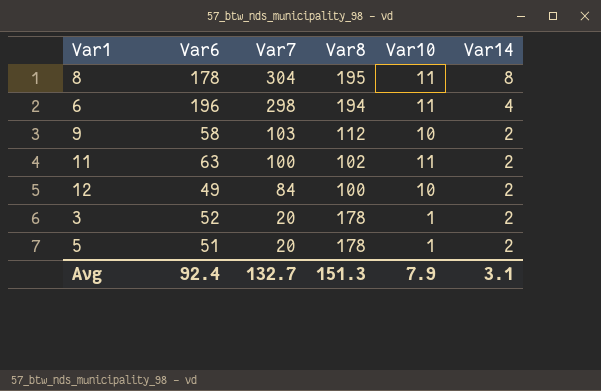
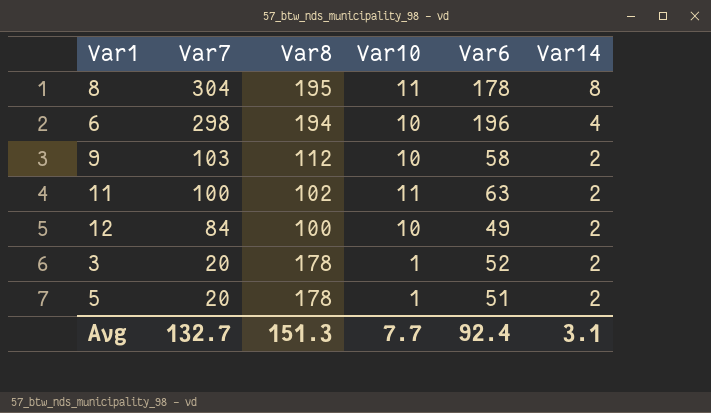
column Var6 | position: 2 -> 5
6 | Var10: 11 -> 10
Avg | Var10: 7.9 -> 7.7

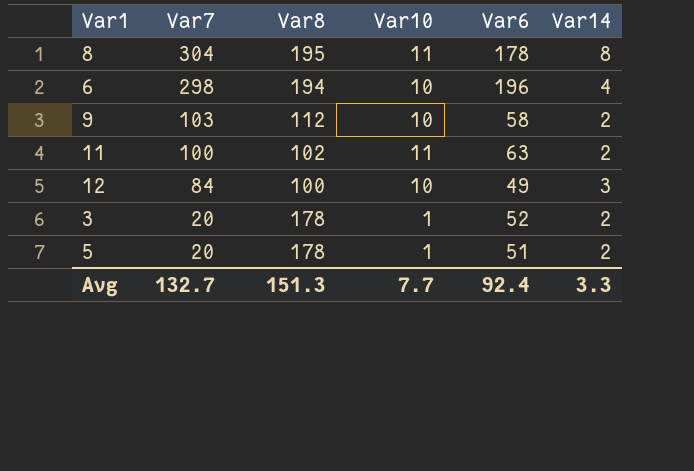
12 | Var14: 2 -> 3
Avg | Var14: 3.1 -> 3.3

